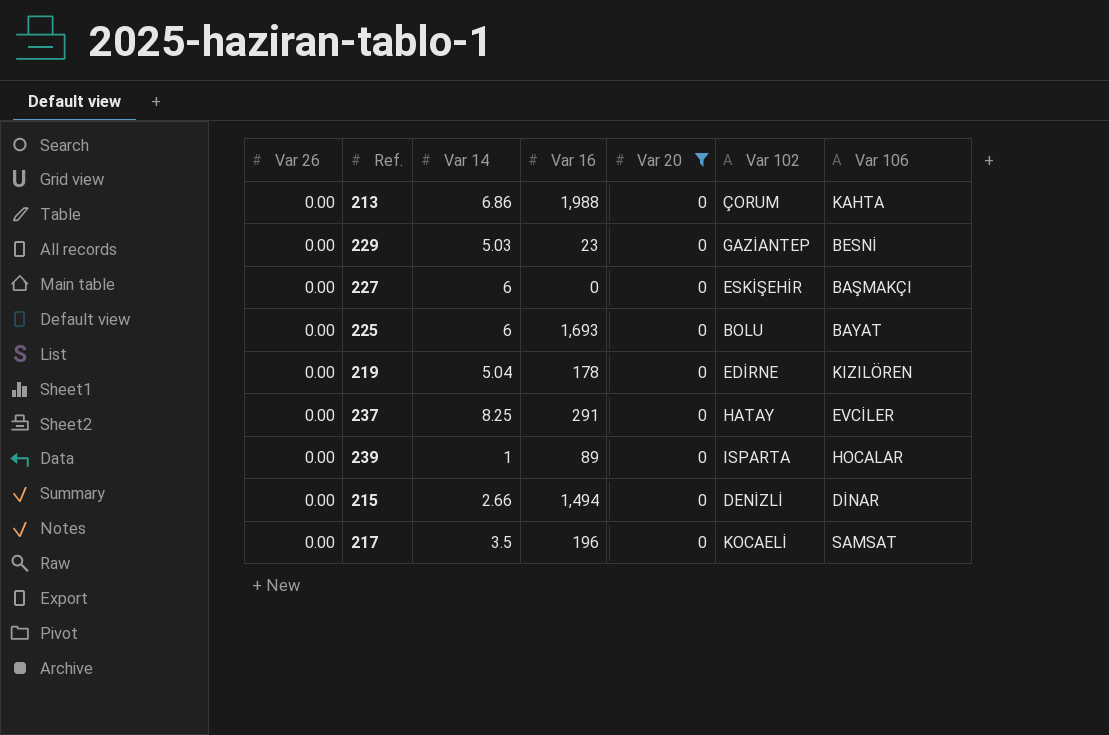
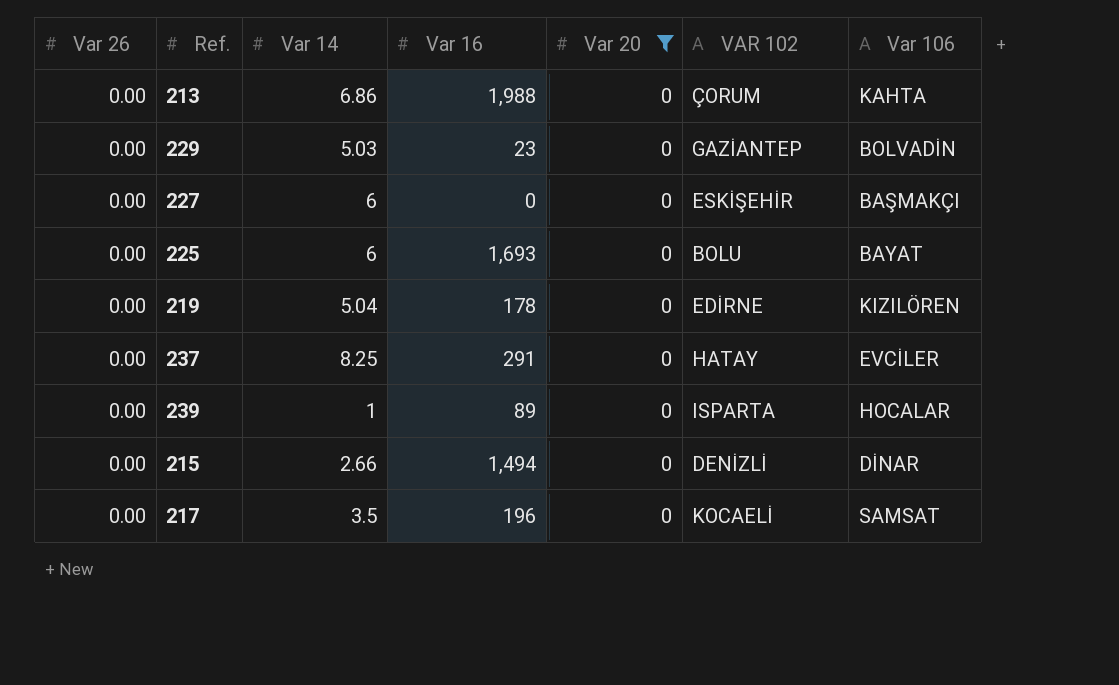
column name: Var 102 -> VAR 102
229 | Var 106: BESNİ -> BOLVADİN

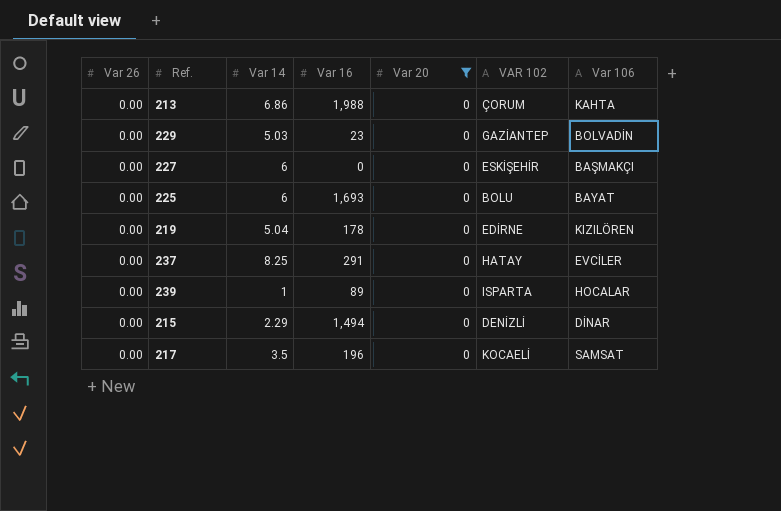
215 | Var 14: 2.66 -> 2.29

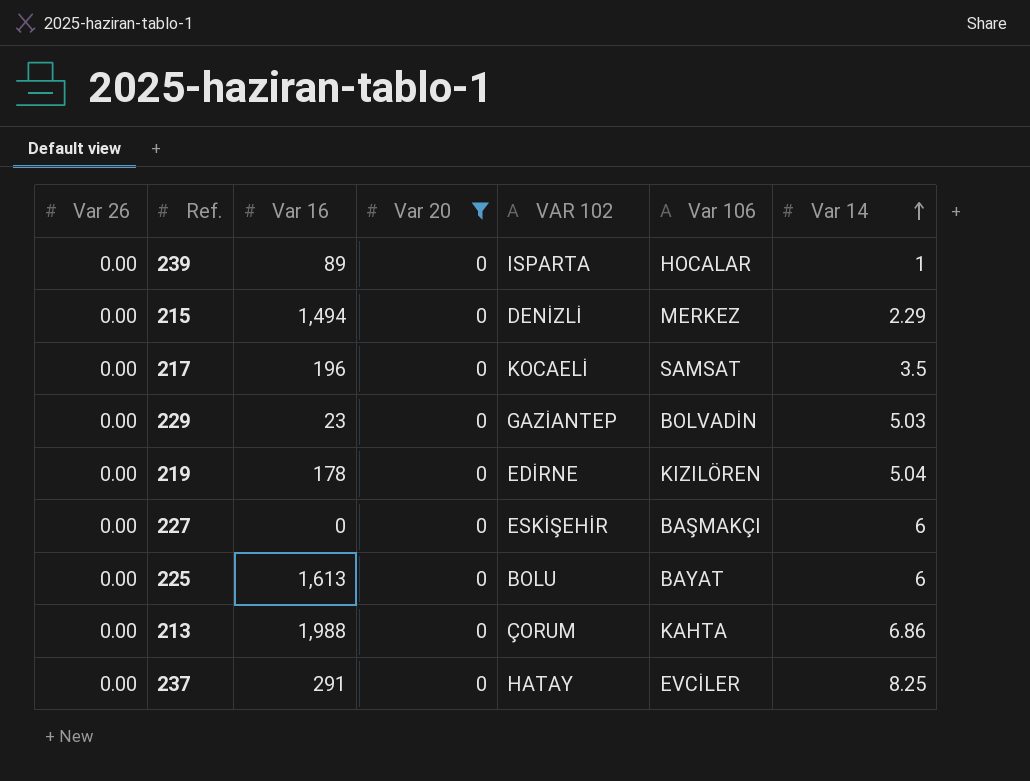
row order: none -> Var 14 ascending
column Var 14 | position: 3 -> 7
215 | Var 106: DİNAR -> MERKEZ
225 | Var 16: 1,693 -> 1,613

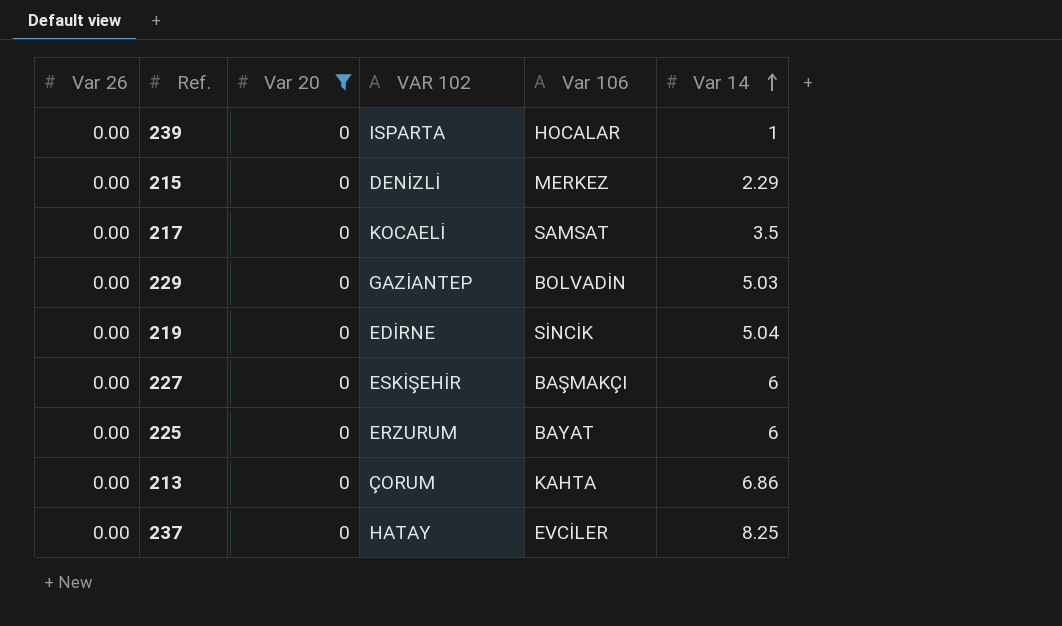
column Var 16 | position: 3 -> none
219 | Var 106: KIZILÖREN -> SİNCİK
225 | VAR 102: BOLU -> ERZURUM

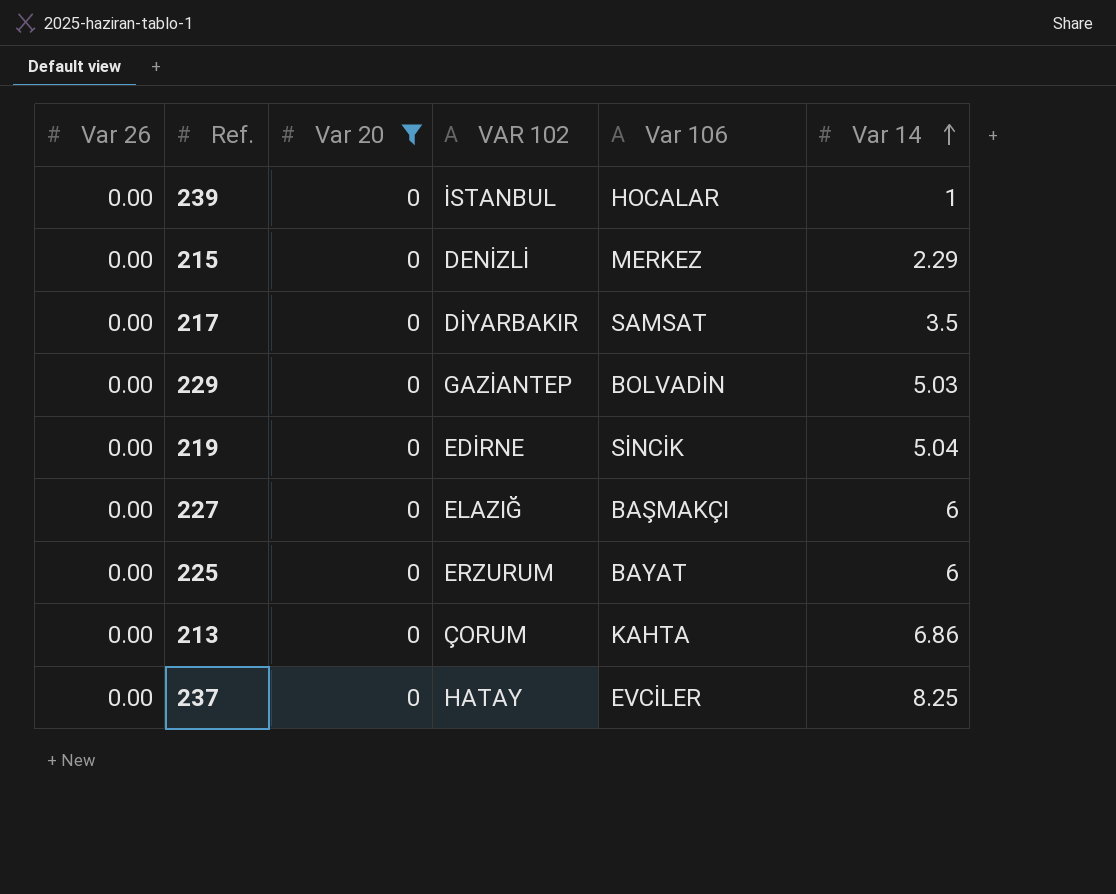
239 | VAR 102: ISPARTA -> İSTANBUL
217 | VAR 102: KOCAELİ -> DİYARBAKIR
227 | VAR 102: ESKİŞEHİR -> ELAZIĞ

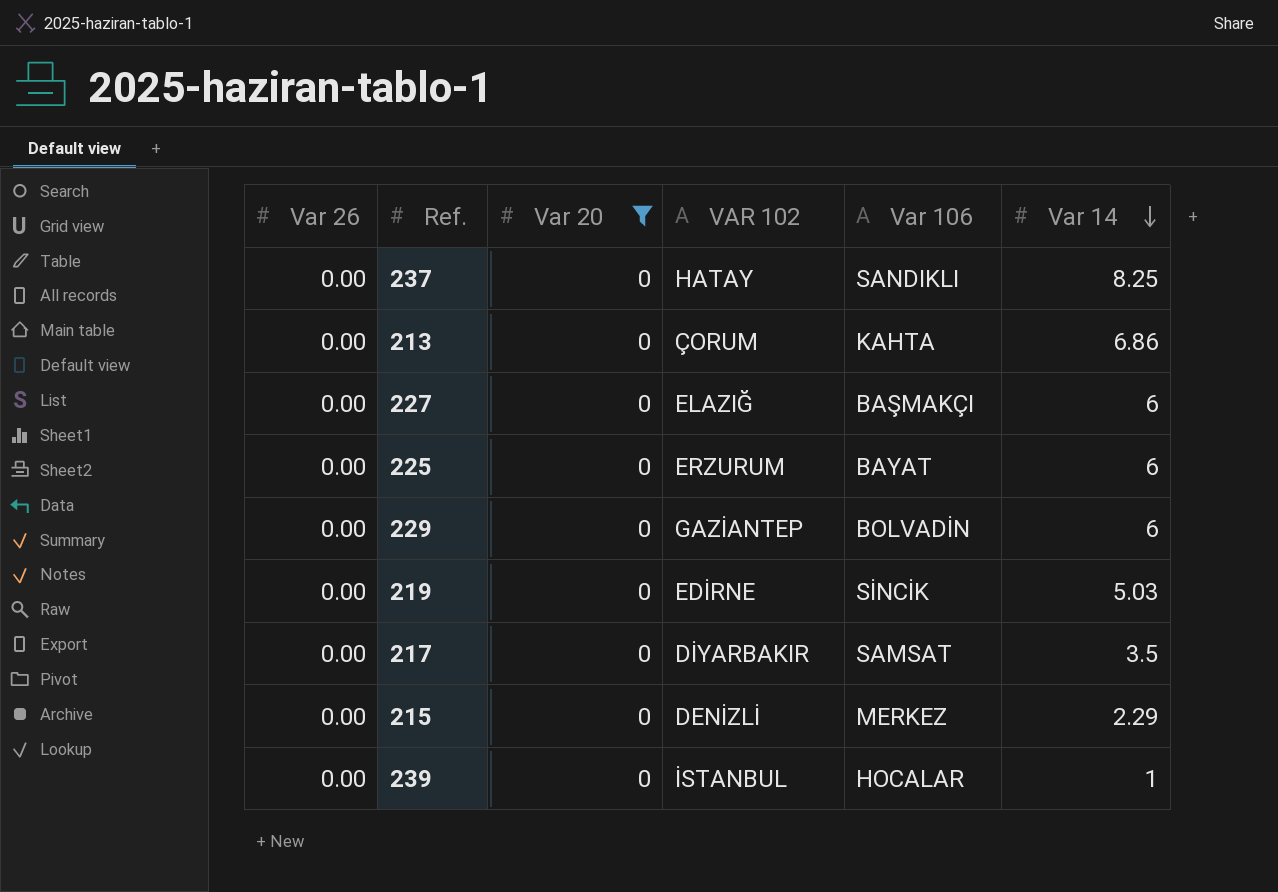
row order: Var 14 ascending -> Var 14 descending
237 | Var 106: EVCİLER -> SANDIKLI
229 | Var 14: 5.03 -> 6
219 | Var 14: 5.04 -> 5.03

